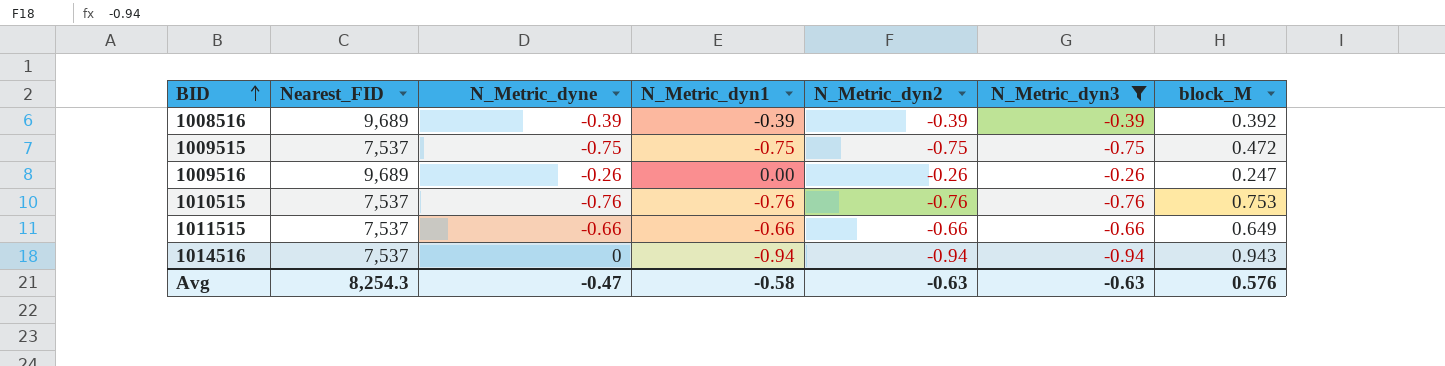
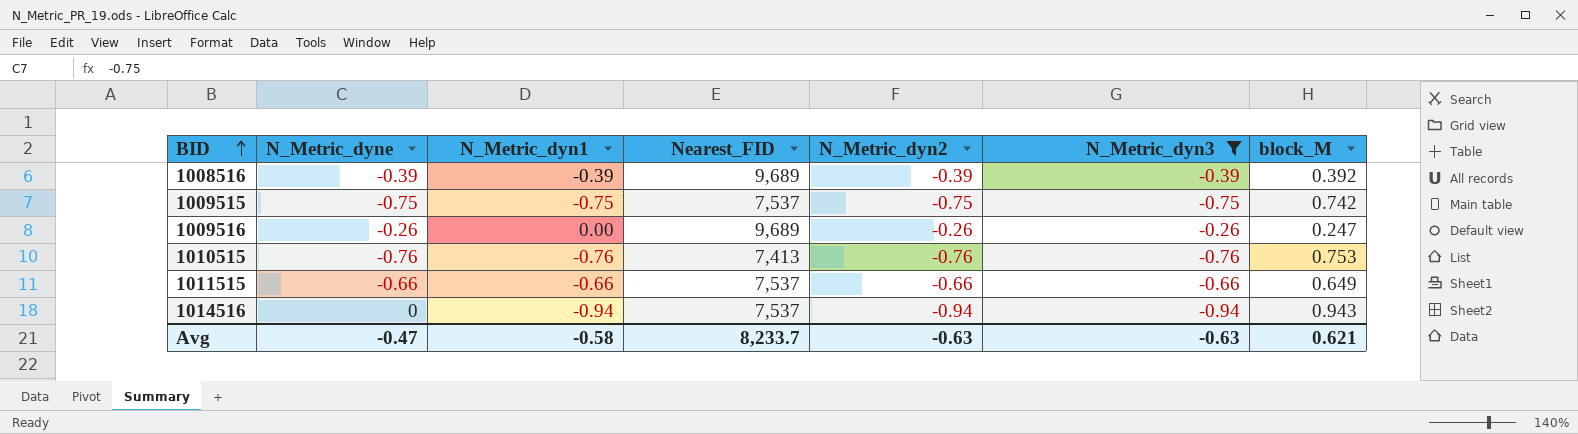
column Nearest_FID | position: 2 -> 4
1009515 | block_M: 0.472 -> 0.742
1010515 | Nearest_FID: 7,537 -> 7,413
Avg | Nearest_FID: 8,254.3 -> 8,233.7
Avg | block_M: 0.576 -> 0.621

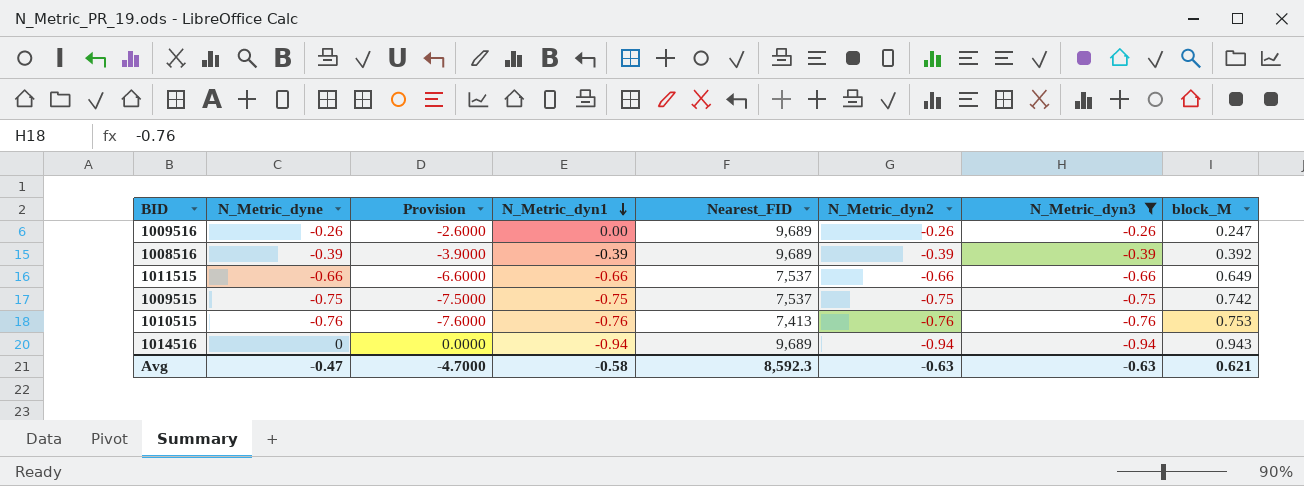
row order: BID ascending -> N_Metric_dyn1 descending
column Provision | formula: none -> [N_Metric_dyne] * 10
1014516 | Nearest_FID: 7,537 -> 9,689
Avg | Nearest_FID: 8,233.7 -> 8,592.3

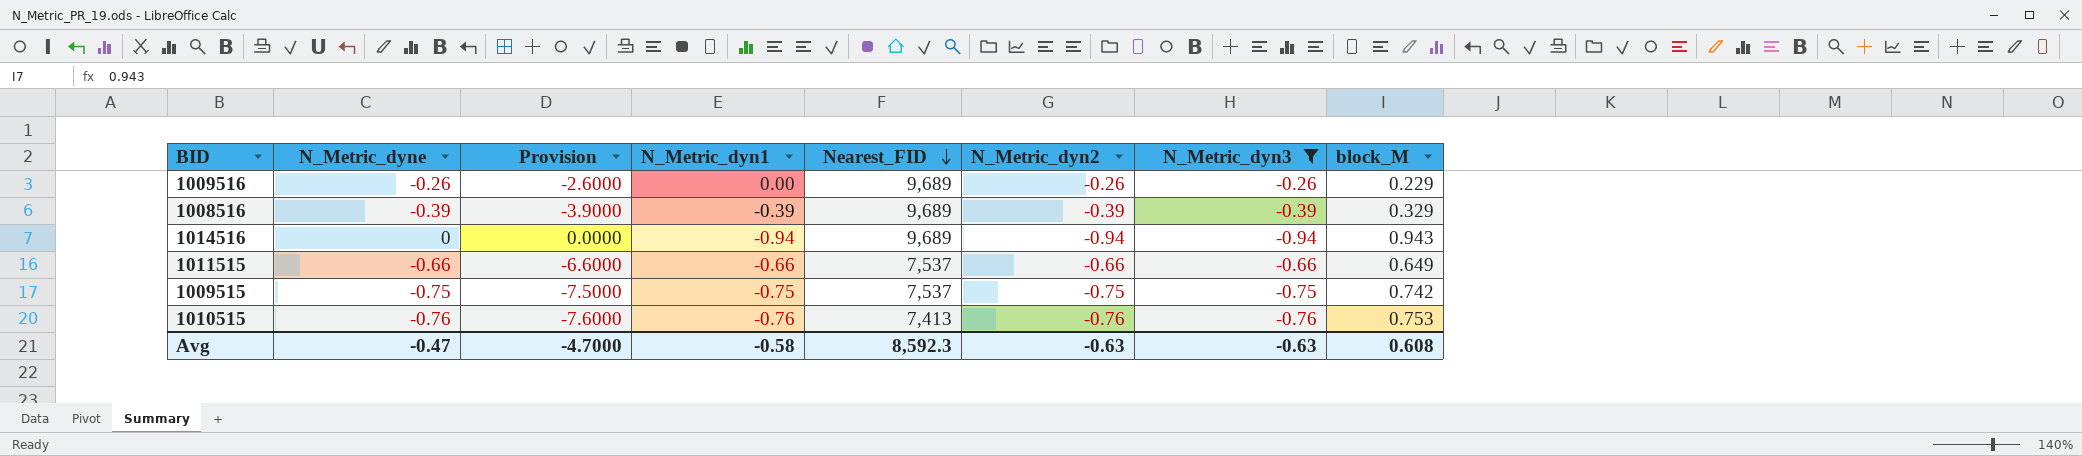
row order: N_Metric_dyn1 descending -> Nearest_FID descending
1009516 | block_M: 0.247 -> 0.229
1008516 | block_M: 0.392 -> 0.329
Avg | block_M: 0.621 -> 0.608

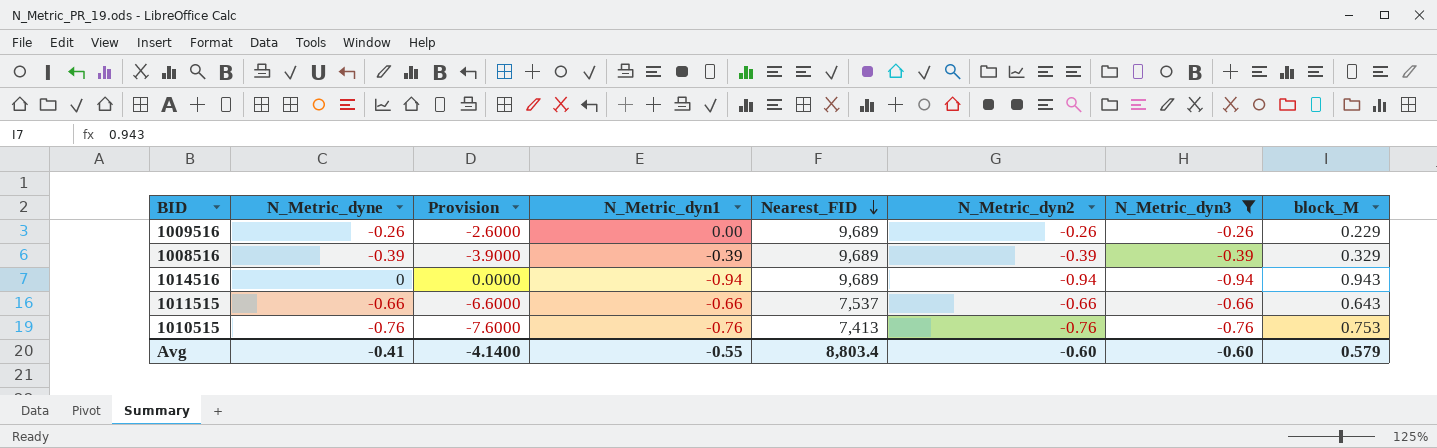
row 1009515: -0.75 | -7.5000 | -0.75 | 7,537 | -0.75 | -0.75 | 0.742 -> none
1011515 | block_M: 0.649 -> 0.643
Avg | N_Metric_dyne: -0.47 -> -0.41
Avg | Provision: -4.7000 -> -4.1400
Avg | N_Metric_dyn1: -0.58 -> -0.55
Avg | Nearest_FID: 8,592.3 -> 8,803.4
Avg | N_Metric_dyn2: -0.63 -> -0.60
Avg | N_Metric_dyn3: -0.63 -> -0.60
Avg | block_M: 0.608 -> 0.579

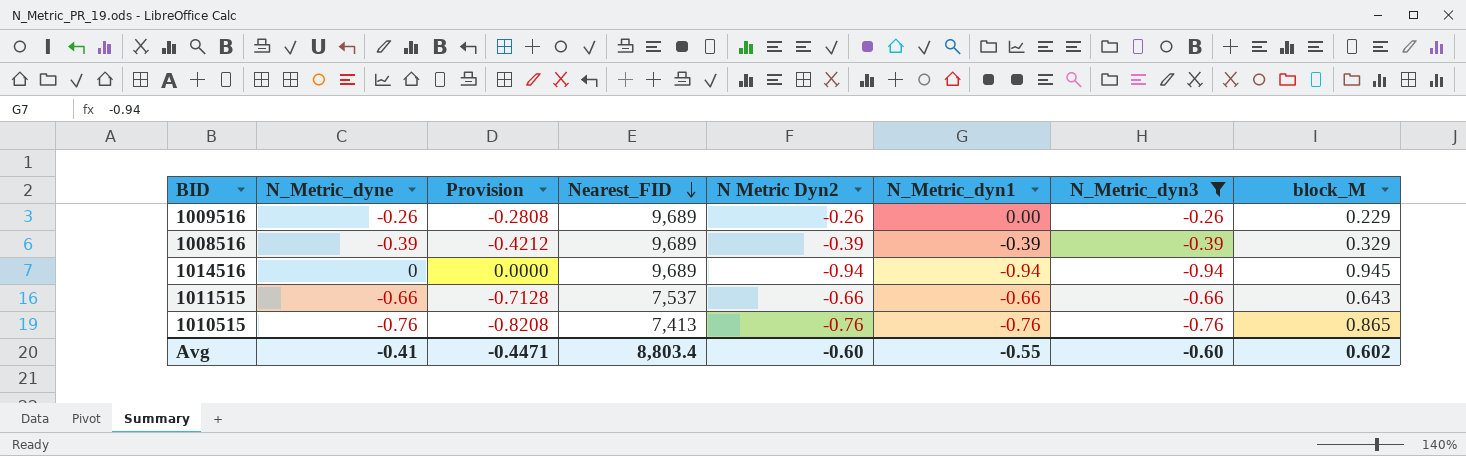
column Provision | formula: [N_Metric_dyne] * 10 -> [N_Metric_dyne] * 1.08
column name: N_Metric_dyn2 -> N Metric Dyn2
column N_Metric_dyn1 | position: 4 -> 6
1014516 | block_M: 0.943 -> 0.945
1010515 | block_M: 0.753 -> 0.865
Avg | Provision: -4.1400 -> -0.4471
Avg | block_M: 0.579 -> 0.602

